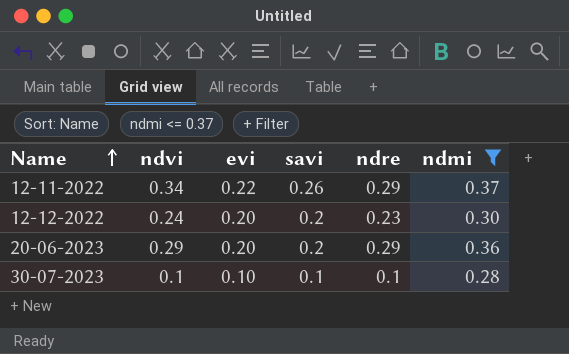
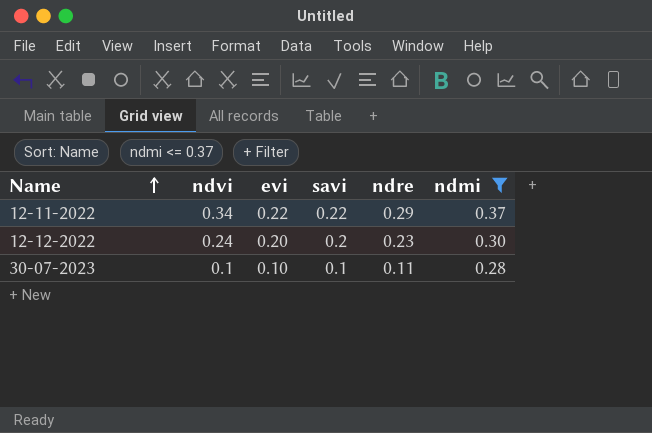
row 20-06-2023: 0.29 | 0.20 | 0.2 | 0.29 | 0.36 -> none
12-11-2022 | savi: 0.26 -> 0.22
30-07-2023 | ndre: 0.1 -> 0.11

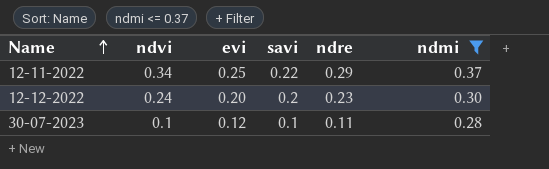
12-11-2022 | evi: 0.22 -> 0.25
30-07-2023 | evi: 0.10 -> 0.12

